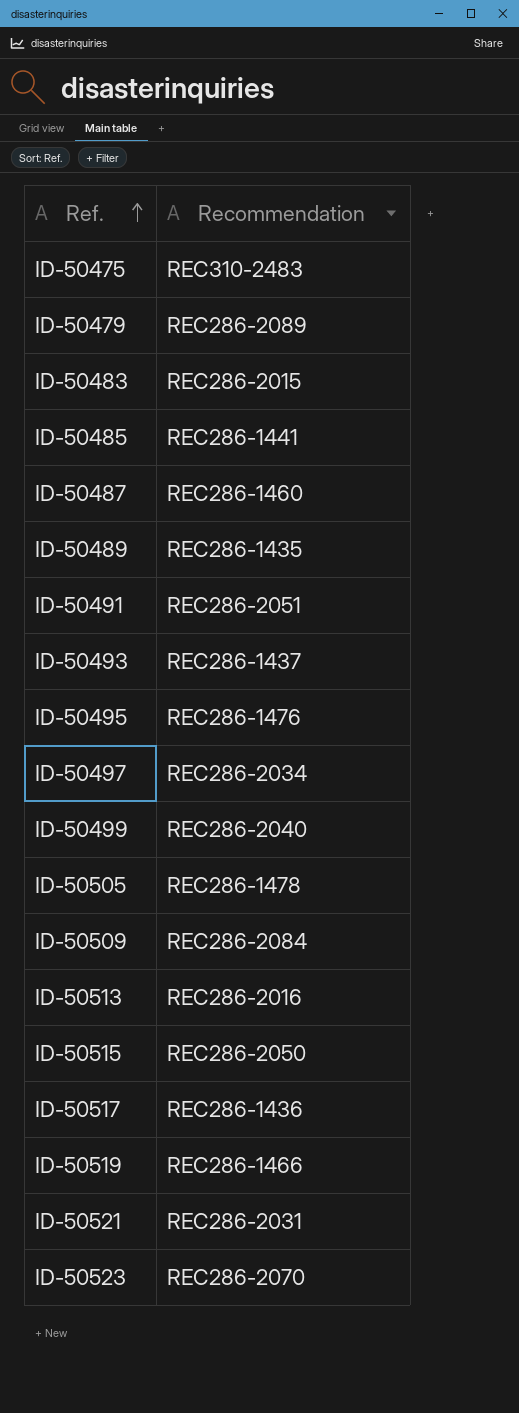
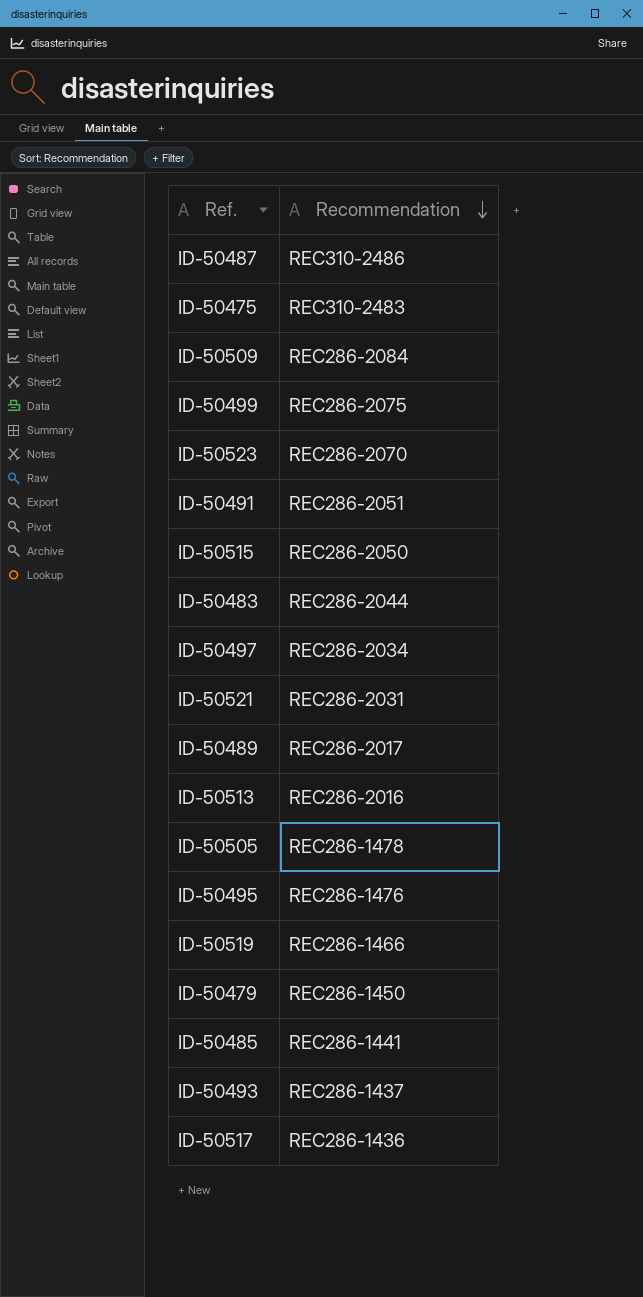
row order: Ref. ascending -> Recommendation descending
ID-50487 | Recommendation: REC286-1460 -> REC310-2486
ID-50499 | Recommendation: REC286-2040 -> REC286-2075
ID-50483 | Recommendation: REC286-2015 -> REC286-2044
ID-50489 | Recommendation: REC286-1435 -> REC286-2017
ID-50479 | Recommendation: REC286-2089 -> REC286-1450

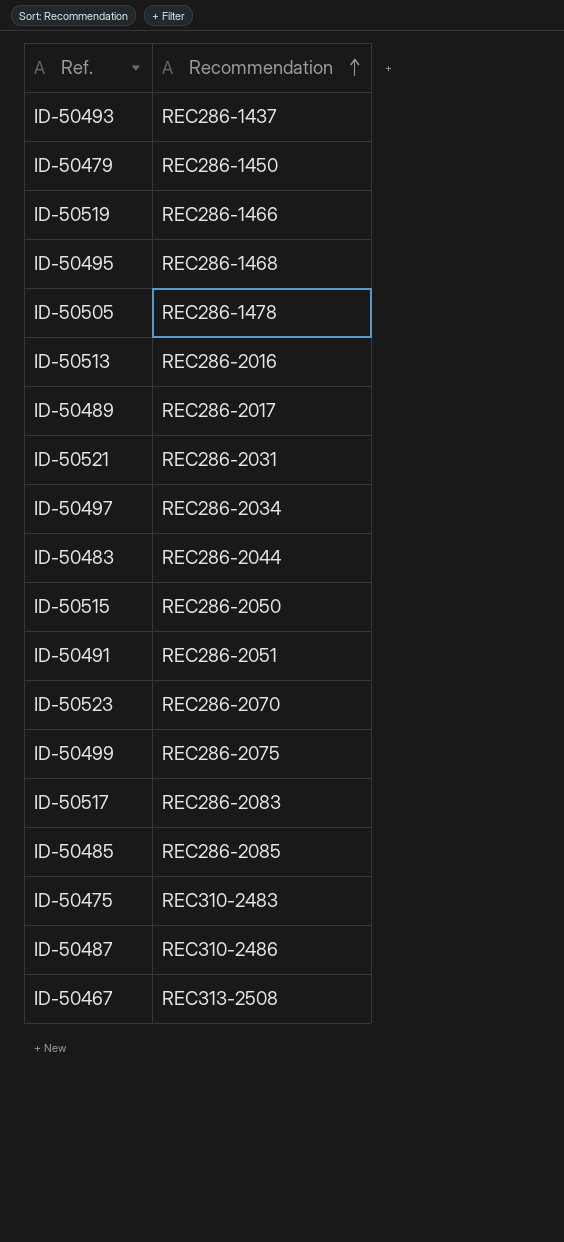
row order: Recommendation descending -> Recommendation ascending
row ID-50509: REC286-2084 -> none
ID-50495 | Recommendation: REC286-1476 -> REC286-1468
ID-50517 | Recommendation: REC286-1436 -> REC286-2083
ID-50485 | Recommendation: REC286-1441 -> REC286-2085
row ID-50467: none -> REC313-2508

